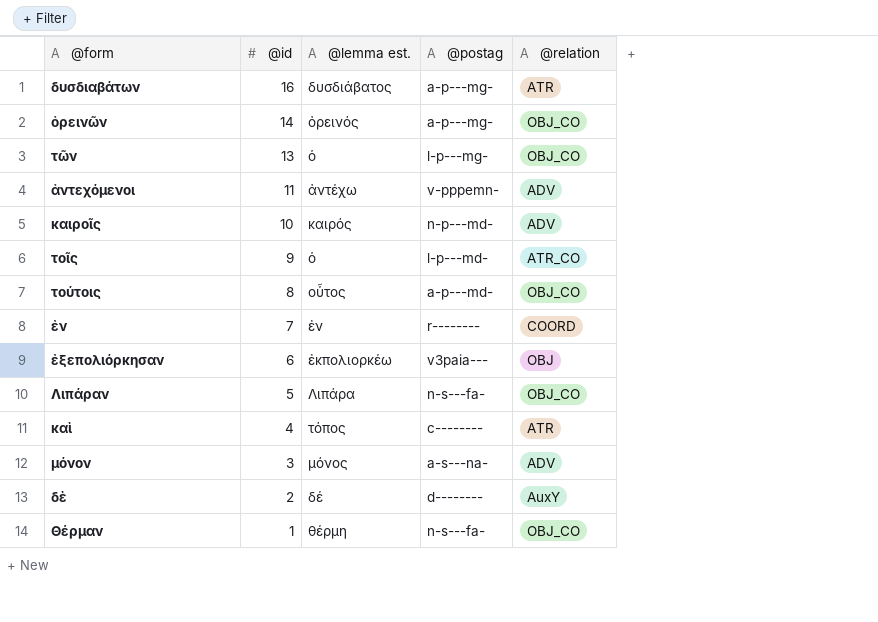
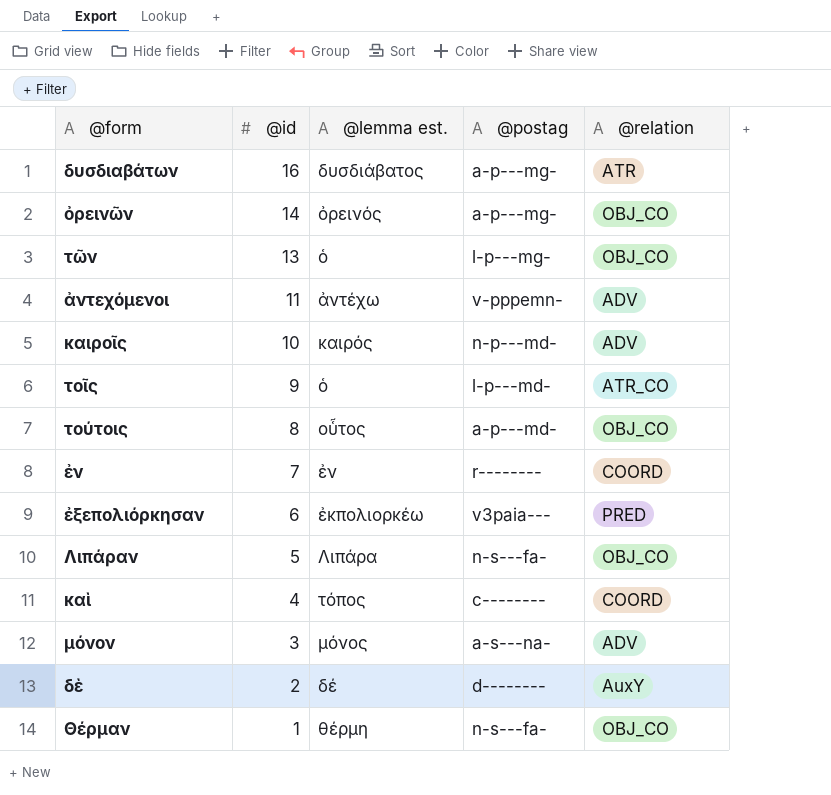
ἐξεπολιόρκησαν | @relation: OBJ -> PRED
καὶ | @relation: ATR -> COORD

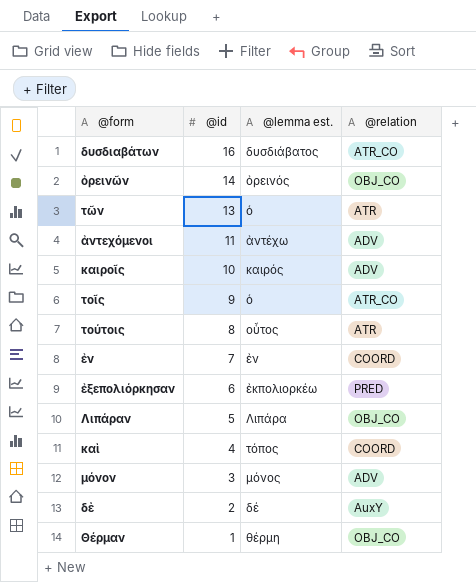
column @postag | position: 4 -> none
δυσδιαβάτων | @relation: ATR -> ATR_CO
τῶν | @relation: OBJ_CO -> ATR
τούτοις | @relation: OBJ_CO -> ATR

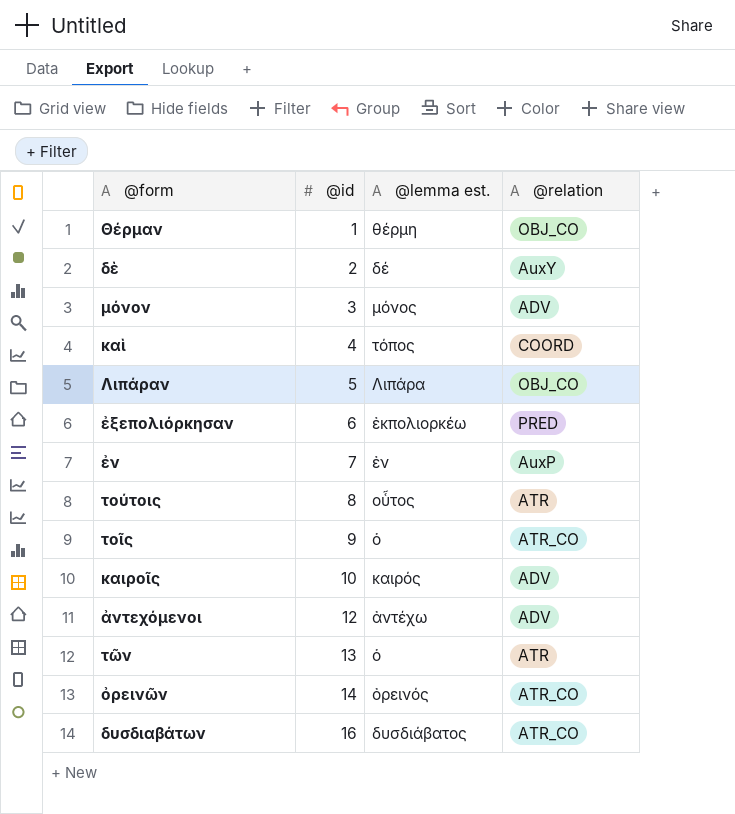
row order: @id descending -> @id ascending
ἐν | @relation: COORD -> AuxP
ἀντεχόμενοι | @id: 11 -> 12
ὀρεινῶν | @relation: OBJ_CO -> ATR_CO

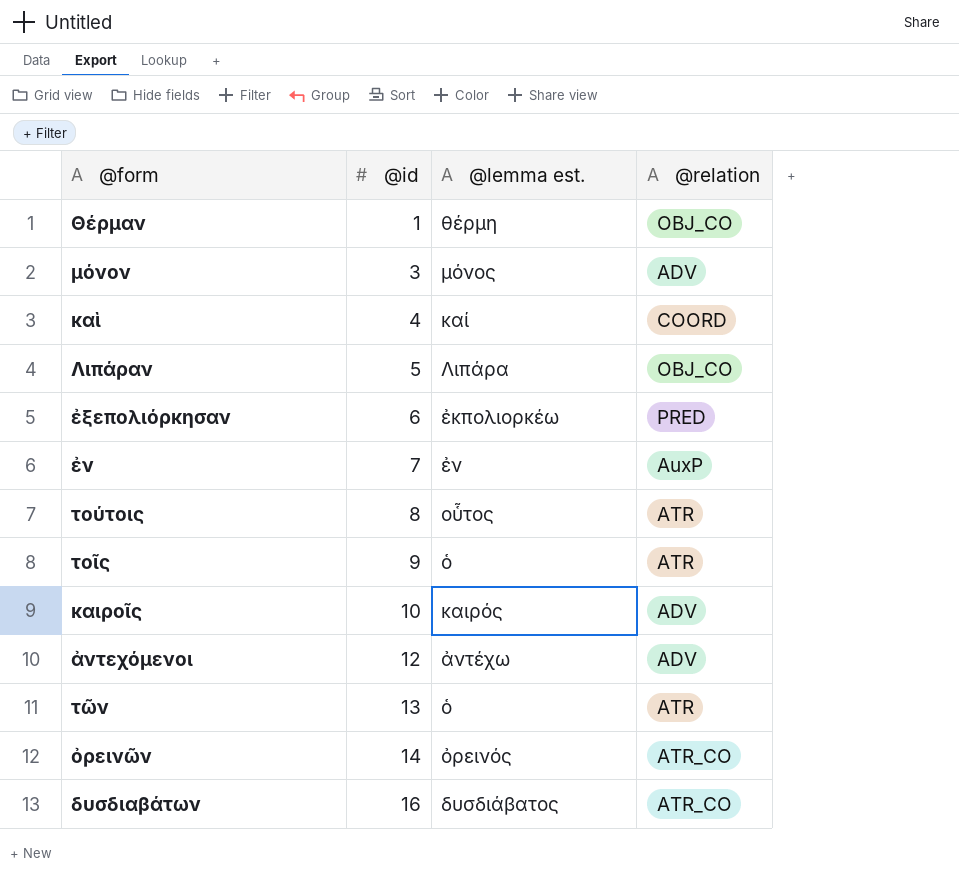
row δὲ: 2 | δέ | AuxY -> none
καὶ | @lemma est.: τόπος -> καί
τοῖς | @relation: ATR_CO -> ATR

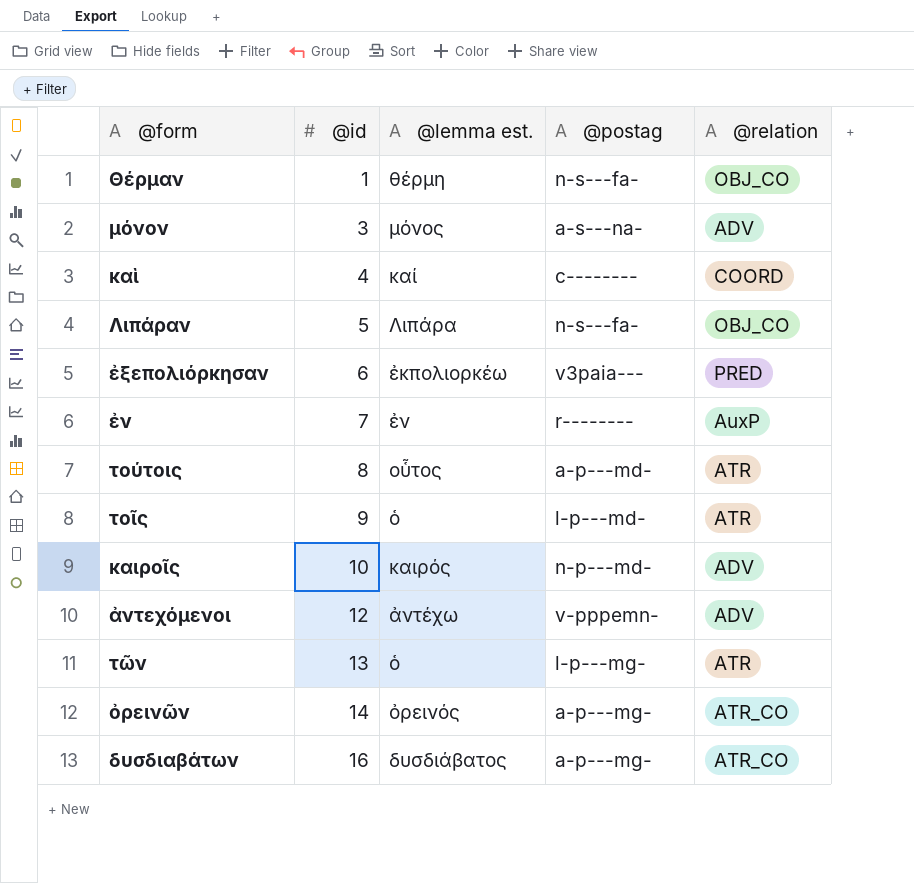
column @postag | position: none -> 4

